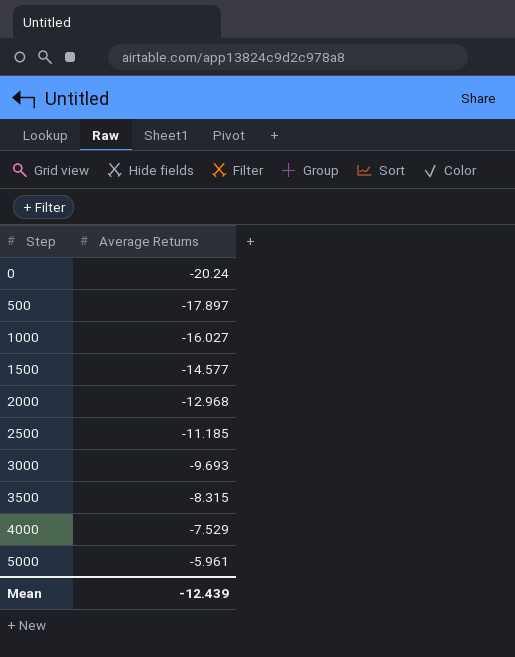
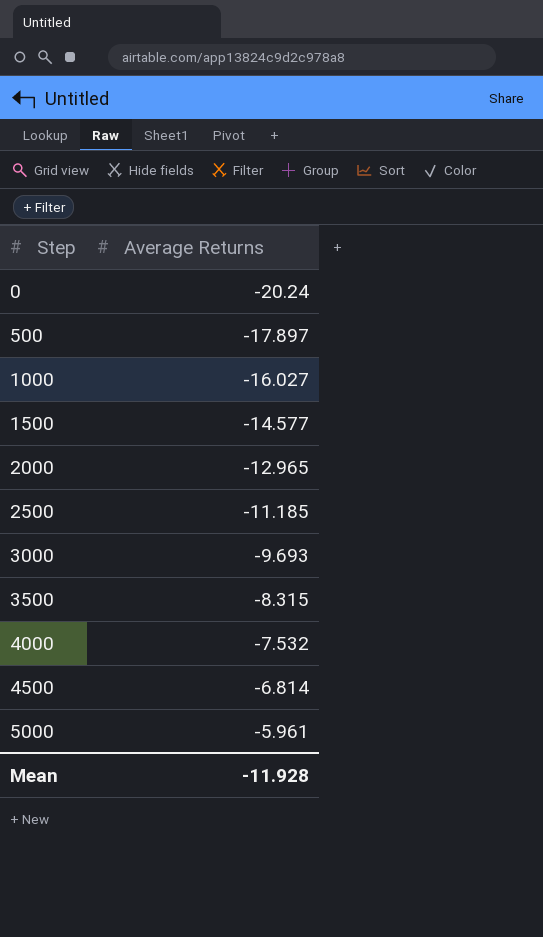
2000 | Average Returns: -12.968 -> -12.965
4000 | Average Returns: -7.529 -> -7.532
row 4500: none -> -6.814
Mean | Average Returns: -12.439 -> -11.928

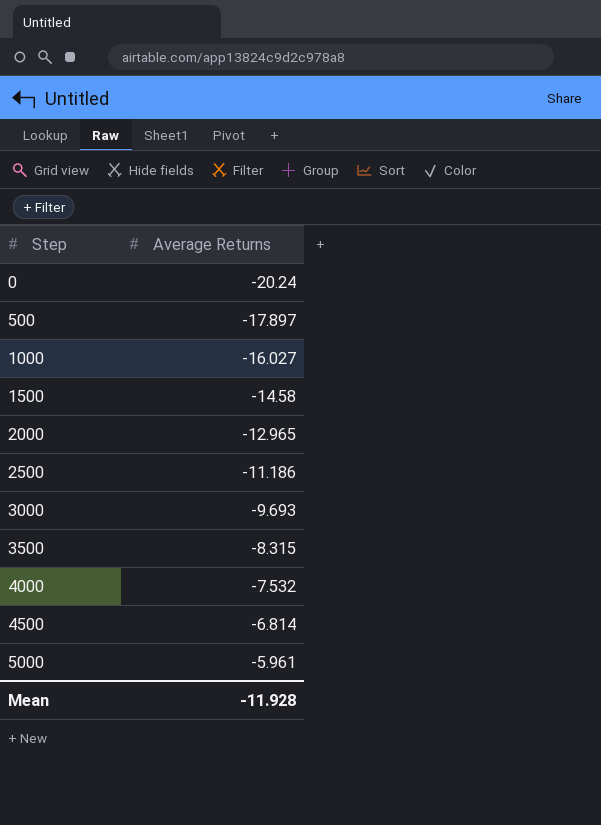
1500 | Average Returns: -14.577 -> -14.58
2500 | Average Returns: -11.185 -> -11.186

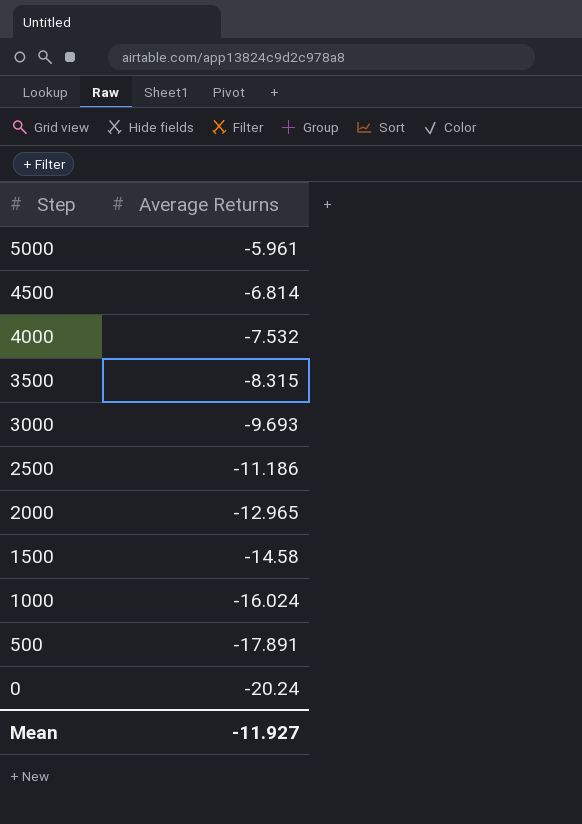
row order: Step ascending -> Step descending
1000 | Average Returns: -16.027 -> -16.024
500 | Average Returns: -17.897 -> -17.891
Mean | Average Returns: -11.928 -> -11.927

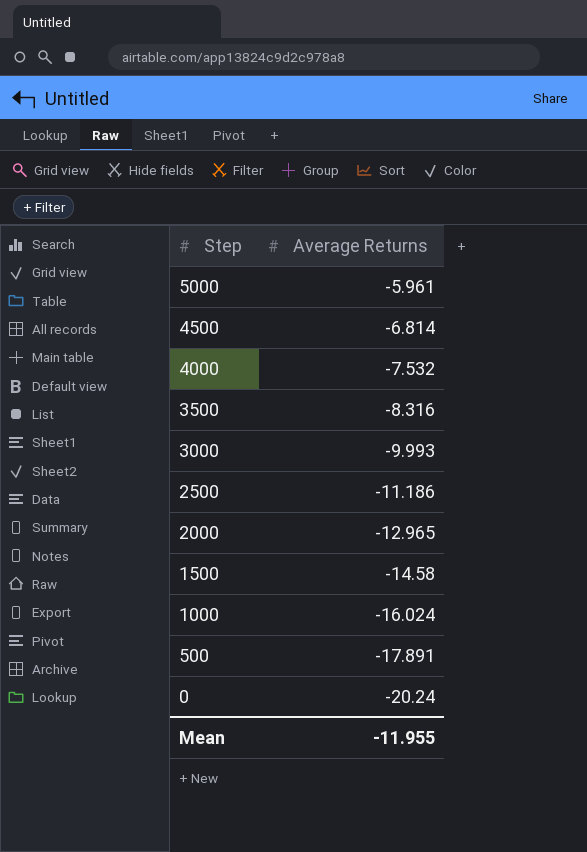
3500 | Average Returns: -8.315 -> -8.316
3000 | Average Returns: -9.693 -> -9.993
Mean | Average Returns: -11.927 -> -11.955

